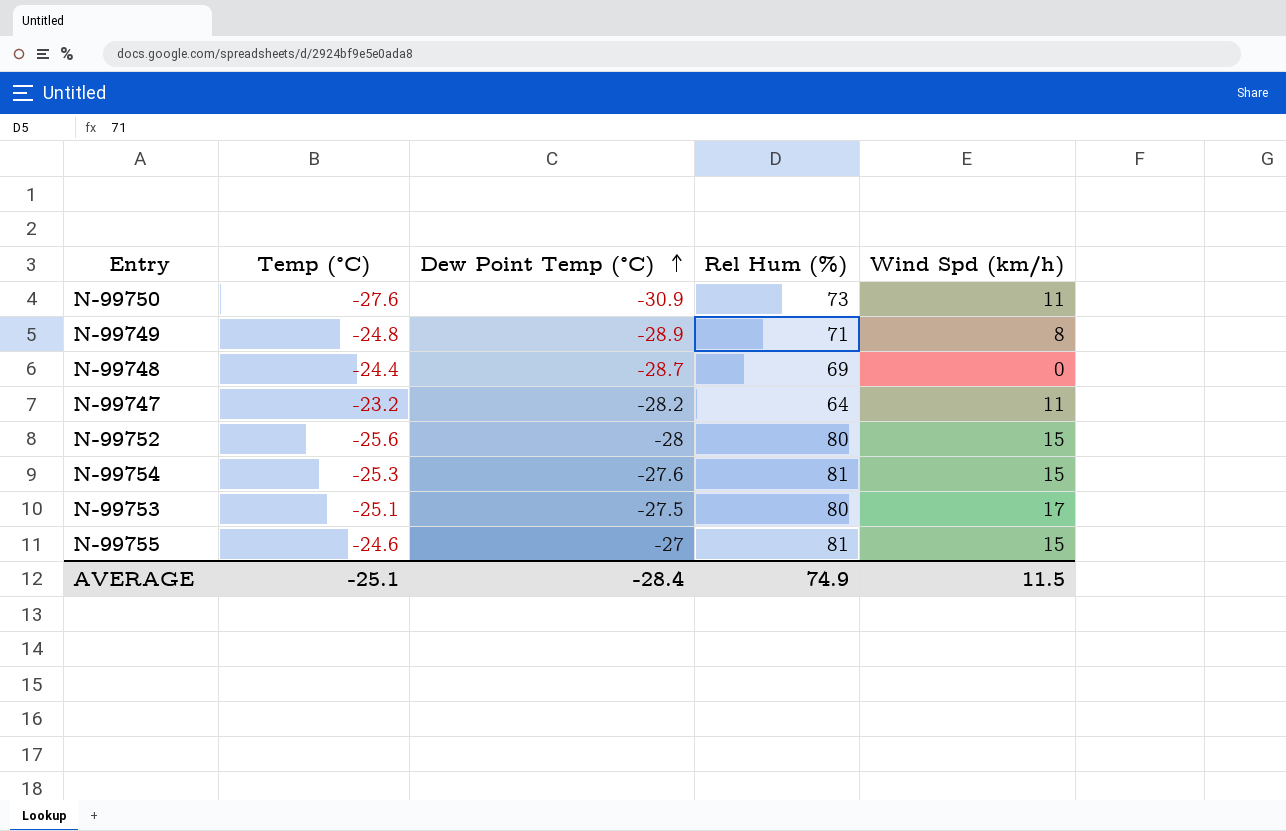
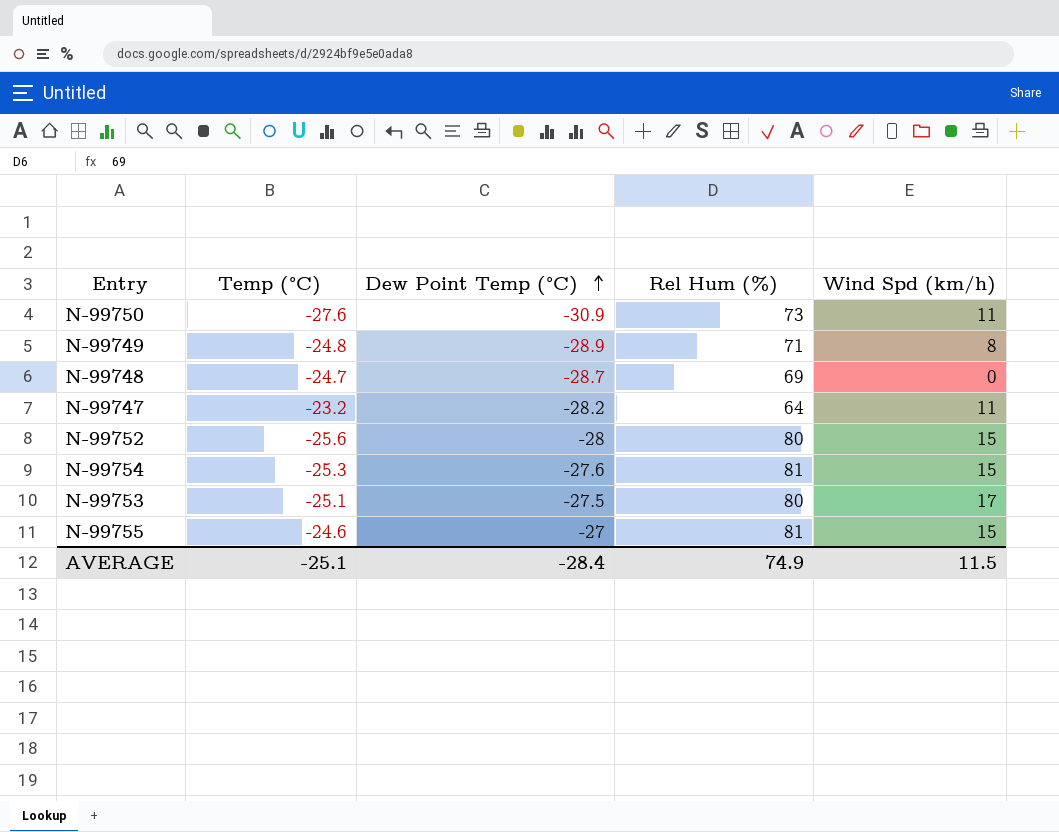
N-99748 | Temp (°C): -24.4 -> -24.7

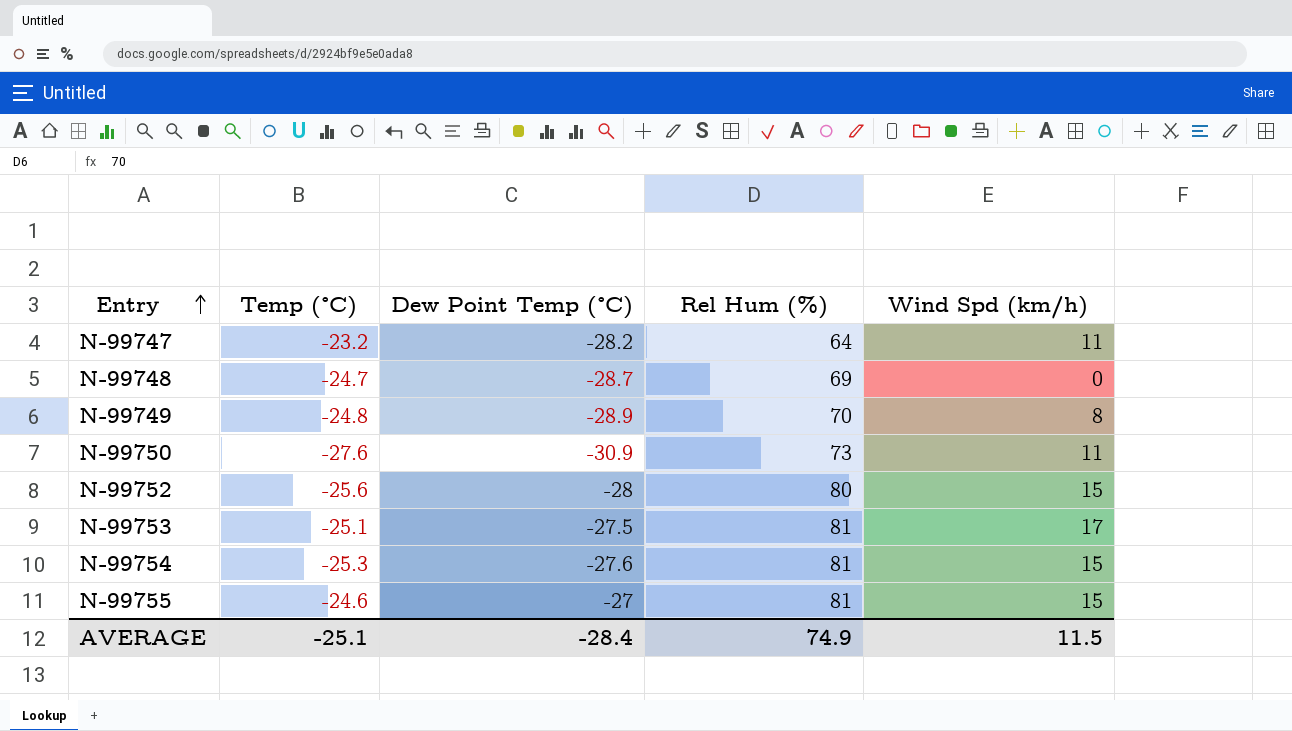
row order: Dew Point Temp (°C) ascending -> Entry ascending
N-99749 | Rel Hum (%): 71 -> 70
N-99753 | Rel Hum (%): 80 -> 81

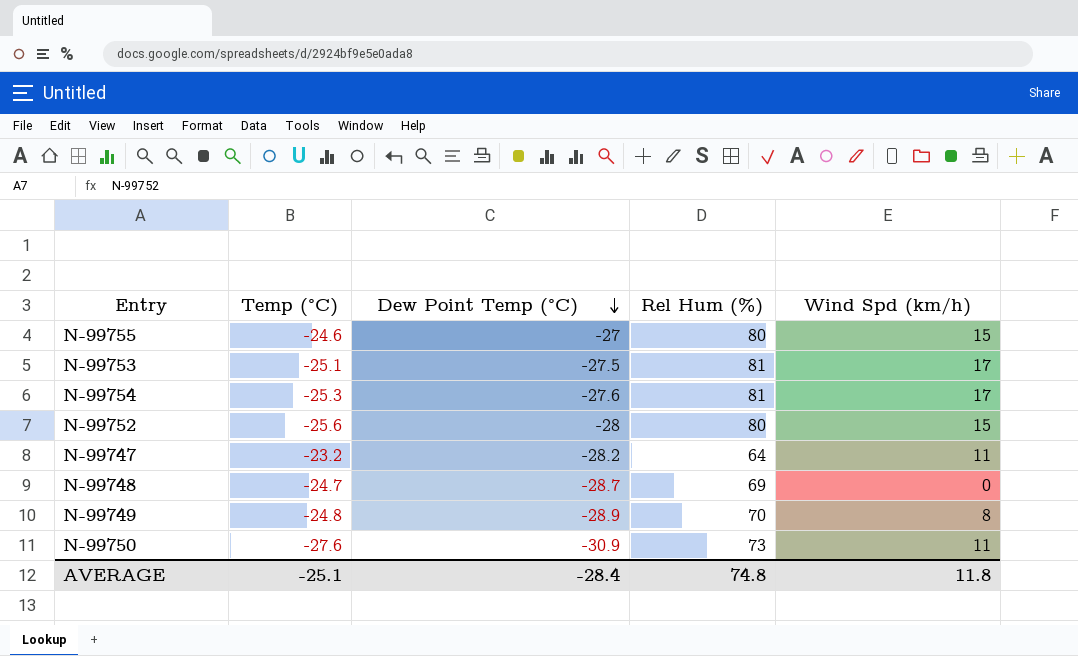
row order: Entry ascending -> Dew Point Temp (°C) descending
N-99755 | Rel Hum (%): 81 -> 80
N-99754 | Wind Spd (km/h): 15 -> 17
AVERAGE | Rel Hum (%): 74.9 -> 74.8
AVERAGE | Wind Spd (km/h): 11.5 -> 11.8

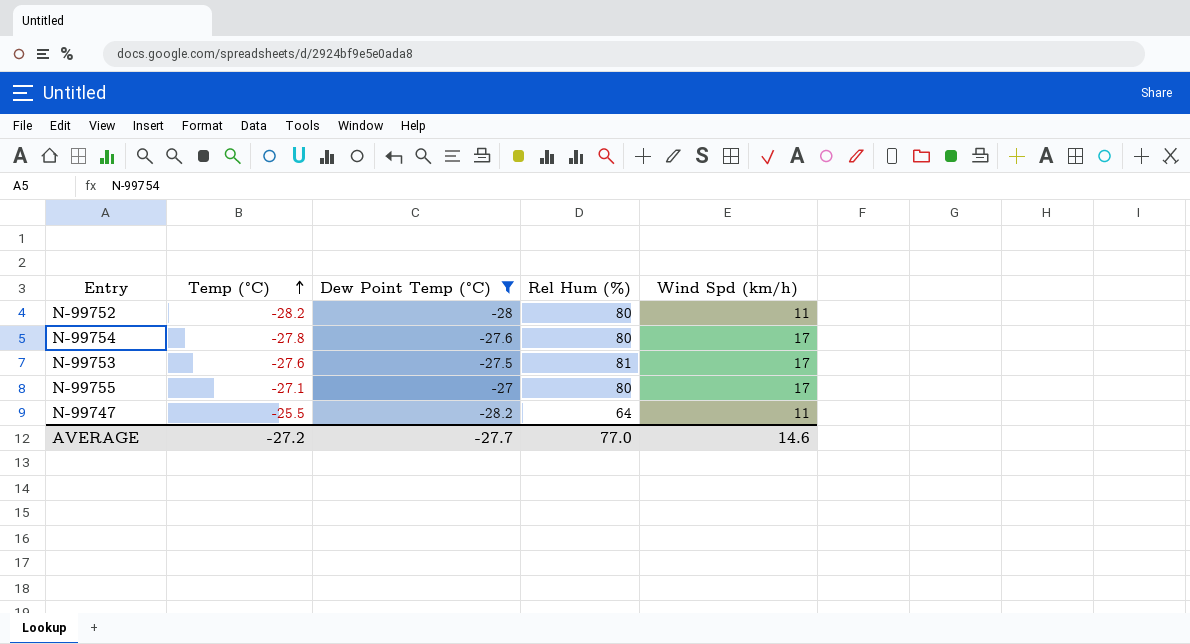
filter: none -> Dew Point Temp (°C) >= -28.2
row order: Dew Point Temp (°C) descending -> Temp (°C) ascending
N-99752 | Temp (°C): -25.6 -> -28.2
N-99752 | Wind Spd (km/h): 15 -> 11
N-99754 | Temp (°C): -25.3 -> -27.8
N-99754 | Rel Hum (%): 81 -> 80
N-99753 | Temp (°C): -25.1 -> -27.6
N-99755 | Temp (°C): -24.6 -> -27.1
N-99755 | Wind Spd (km/h): 15 -> 17
N-99747 | Temp (°C): -23.2 -> -25.5
AVERAGE | Temp (°C): -25.1 -> -27.2
AVERAGE | Dew Point Temp (°C): -28.4 -> -27.7
AVERAGE | Rel Hum (%): 74.8 -> 77.0
AVERAGE | Wind Spd (km/h): 11.8 -> 14.6

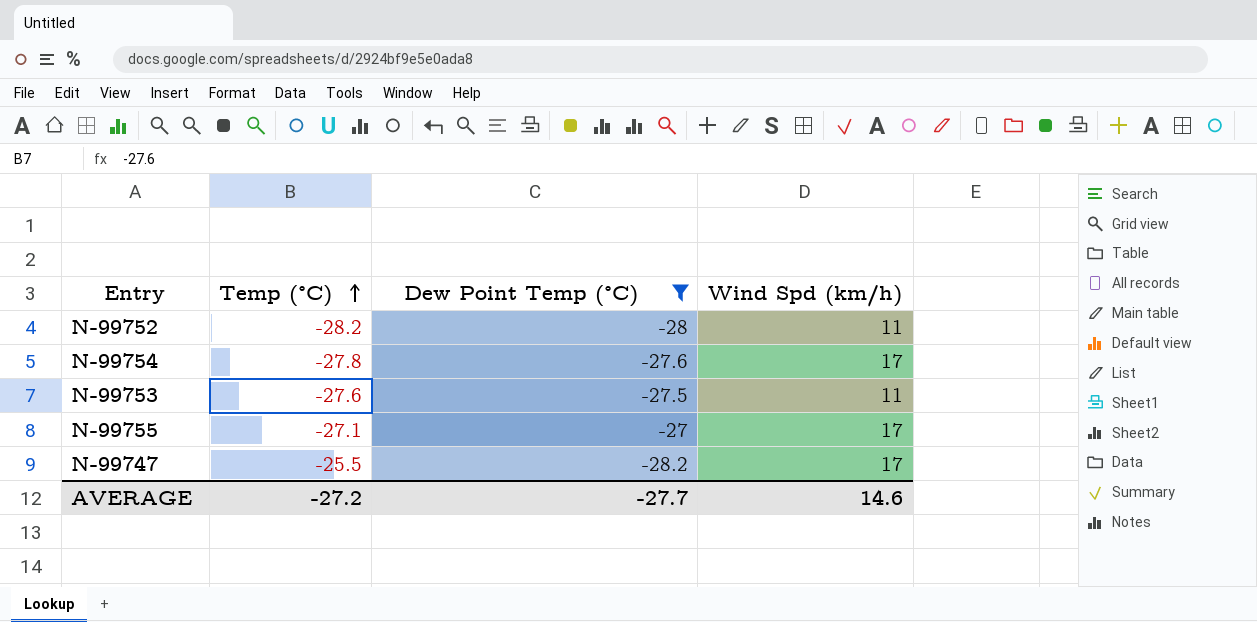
column Rel Hum (%) | position: 4 -> none
N-99753 | Wind Spd (km/h): 17 -> 11
N-99747 | Wind Spd (km/h): 11 -> 17

